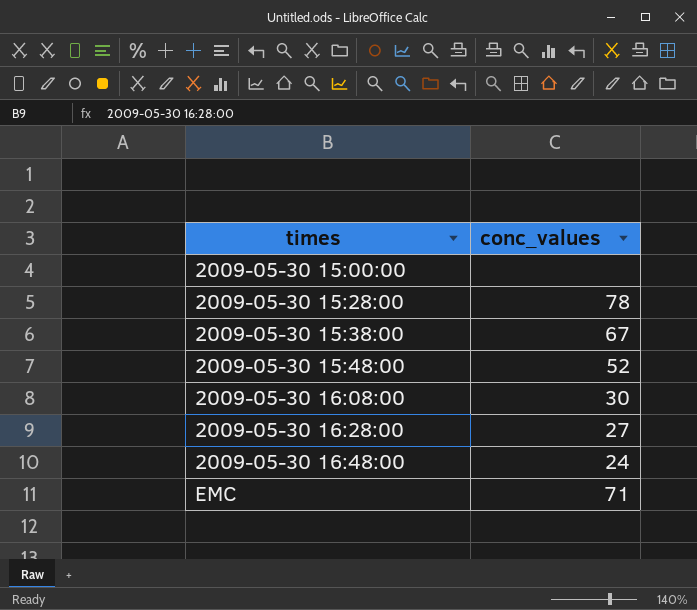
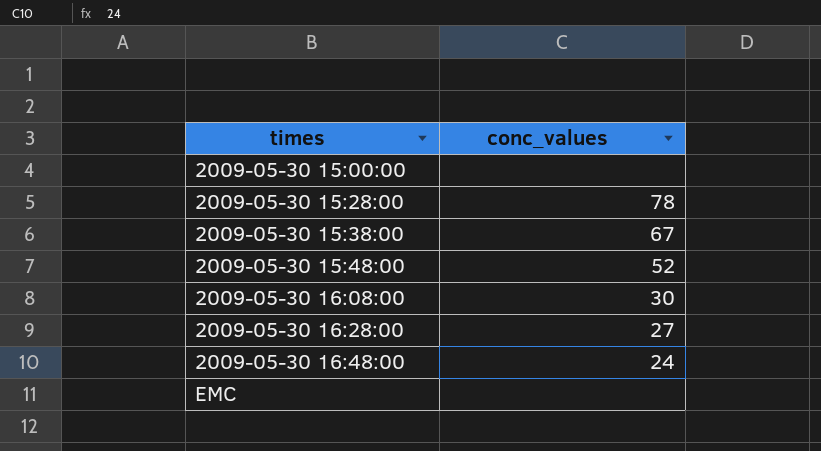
EMC | conc_values: 71 -> none

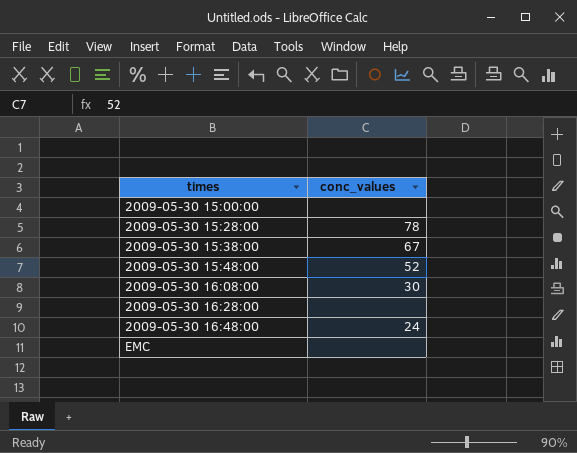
2009-05-30 16:28:00 | conc_values: 27 -> none

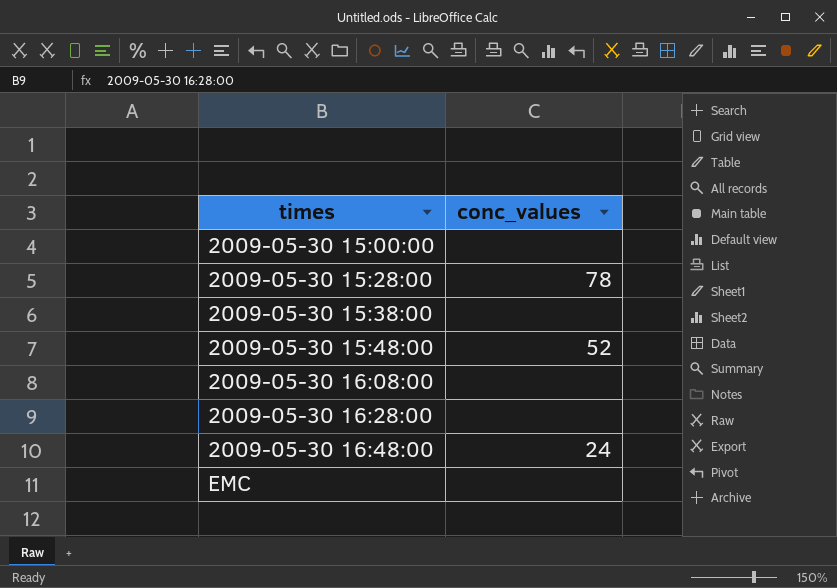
2009-05-30 15:38:00 | conc_values: 67 -> none
2009-05-30 16:08:00 | conc_values: 30 -> none

